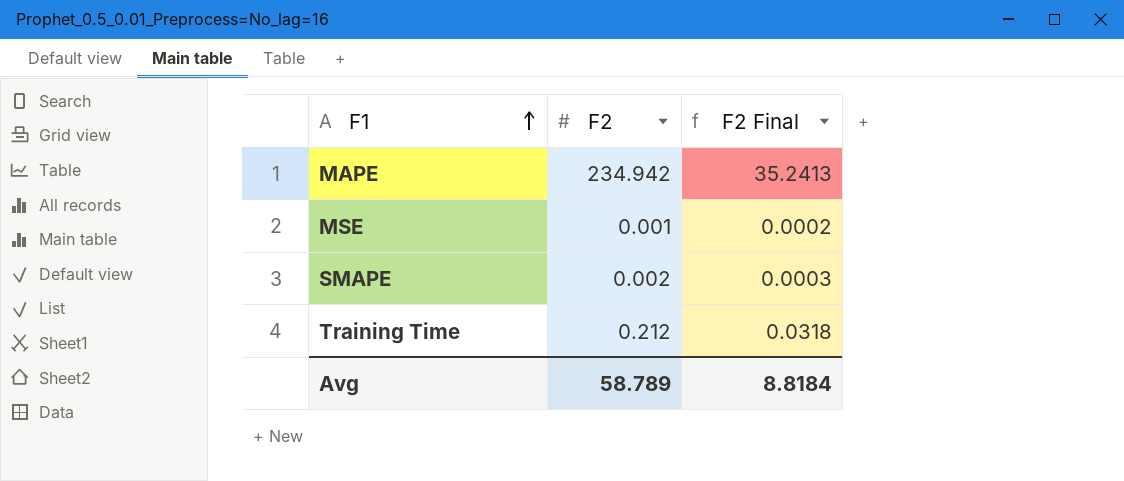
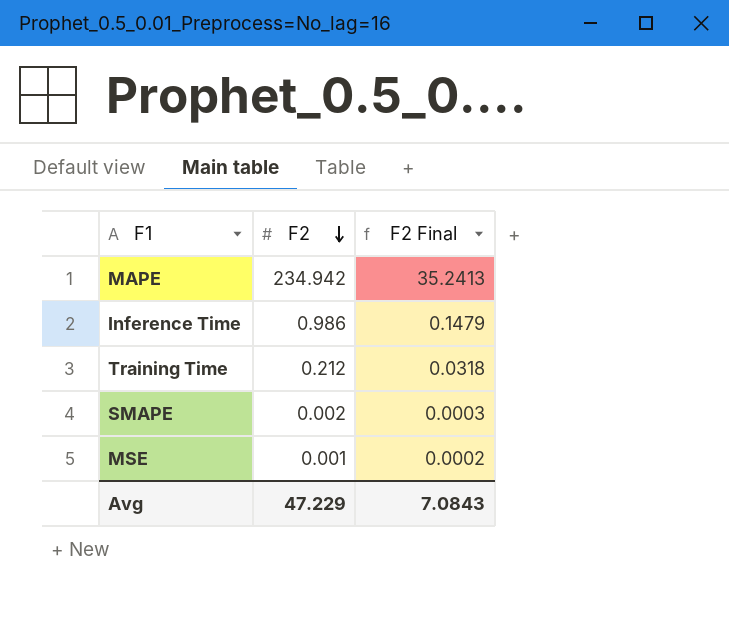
row order: F1 ascending -> F2 descending
row Inference Time: none -> 0.986 | 0.1479
Avg | F2: 58.789 -> 47.229
Avg | F2 Final: 8.8184 -> 7.0843

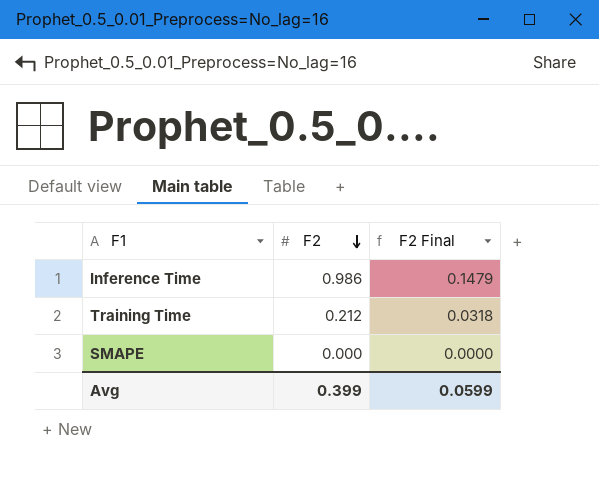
row MAPE: 234.942 | 35.2413 -> none
row MSE: 0.001 | 0.0002 -> none
SMAPE | F2: 0.002 -> 0.000
SMAPE | F2 Final: 0.0003 -> 0.0000
Avg | F2: 47.229 -> 0.399
Avg | F2 Final: 7.0843 -> 0.0599

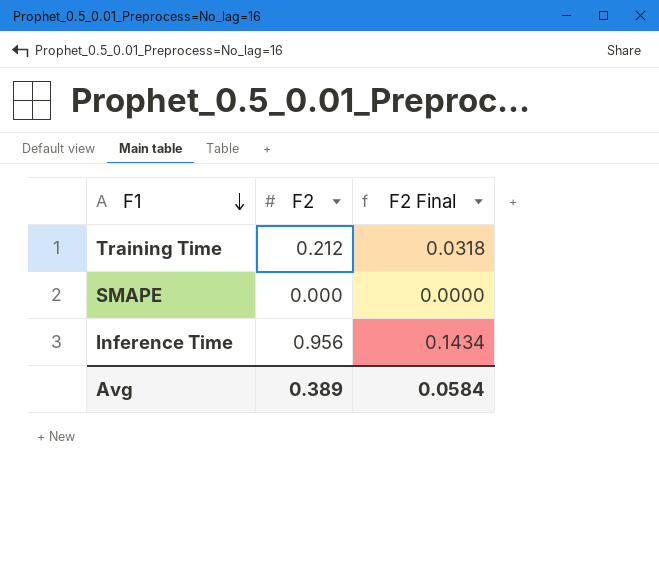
row order: F2 descending -> F1 descending
Inference Time | F2: 0.986 -> 0.956
Inference Time | F2 Final: 0.1479 -> 0.1434
Avg | F2: 0.399 -> 0.389
Avg | F2 Final: 0.0599 -> 0.0584

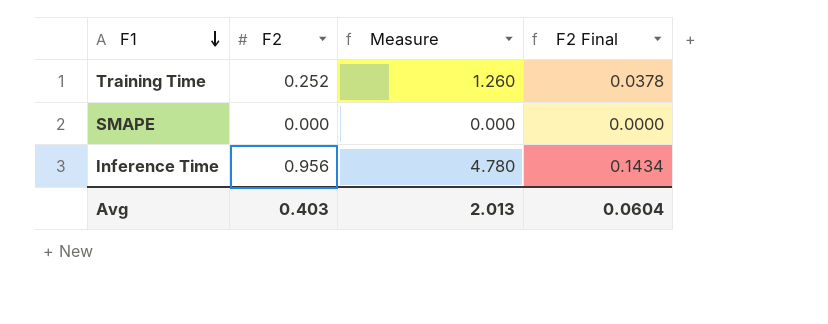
column Measure | formula: none -> [F2] * 5
Training Time | F2: 0.212 -> 0.252
Training Time | F2 Final: 0.0318 -> 0.0378
Avg | F2: 0.389 -> 0.403
Avg | F2 Final: 0.0584 -> 0.0604

